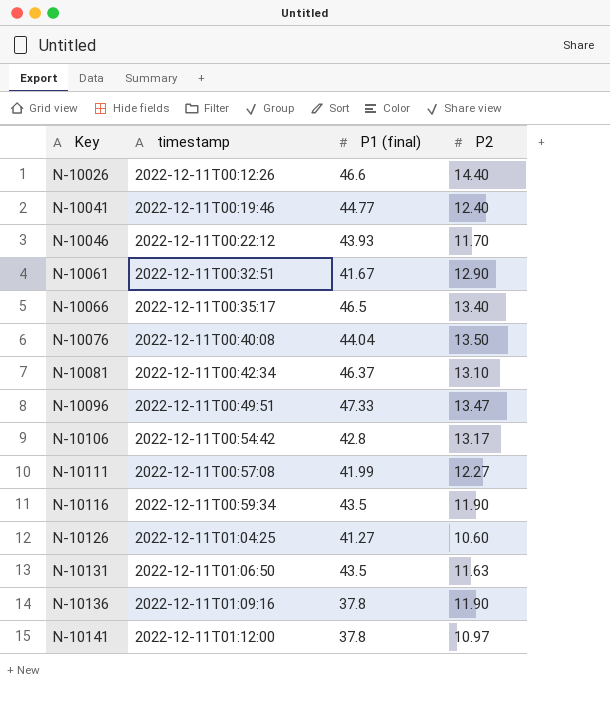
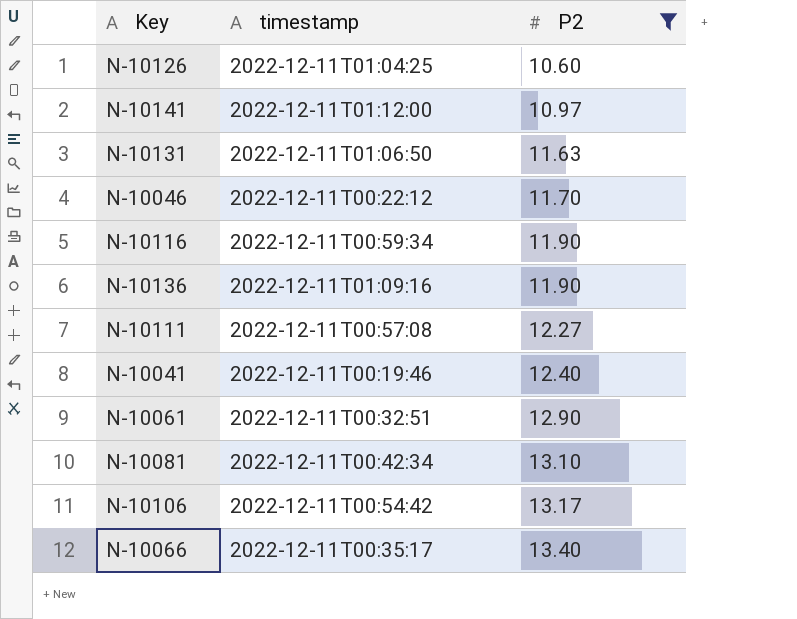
filter: none -> P2 <= 13.40
row order: Key ascending -> P2 ascending
column P1 (final) | position: 3 -> none

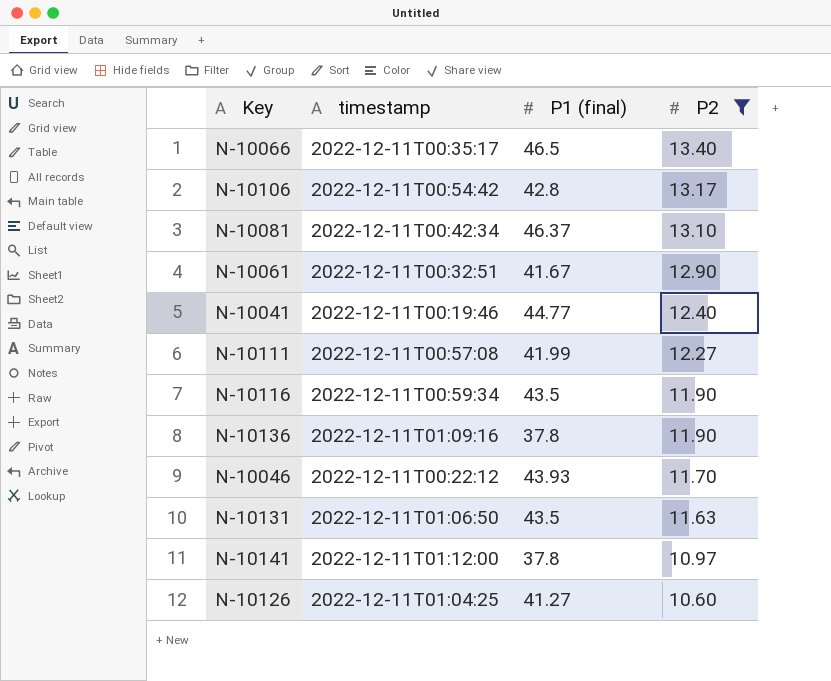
row order: P2 ascending -> P2 descending
column P1 (final) | position: none -> 3

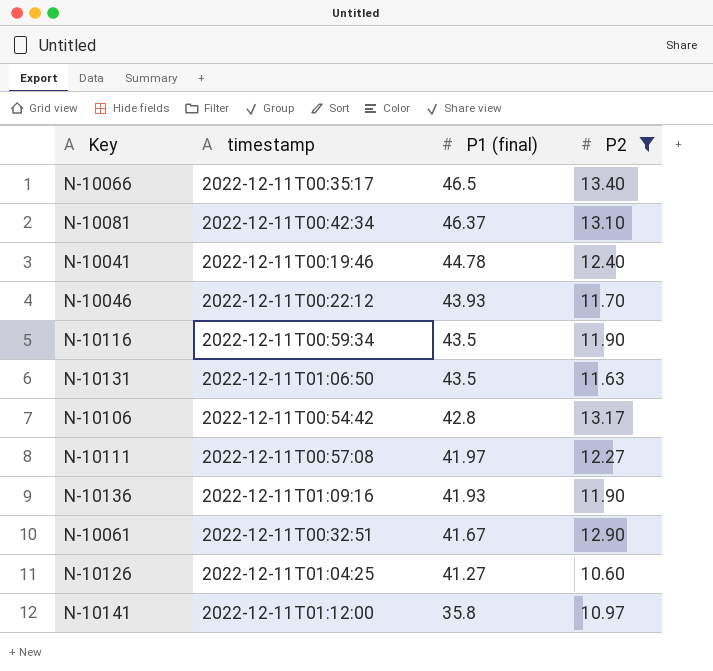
row order: P2 descending -> P1 (final) descending
N-10041 | P1 (final): 44.77 -> 44.78
N-10111 | P1 (final): 41.99 -> 41.97
N-10136 | P1 (final): 37.8 -> 41.93
N-10141 | P1 (final): 37.8 -> 35.8

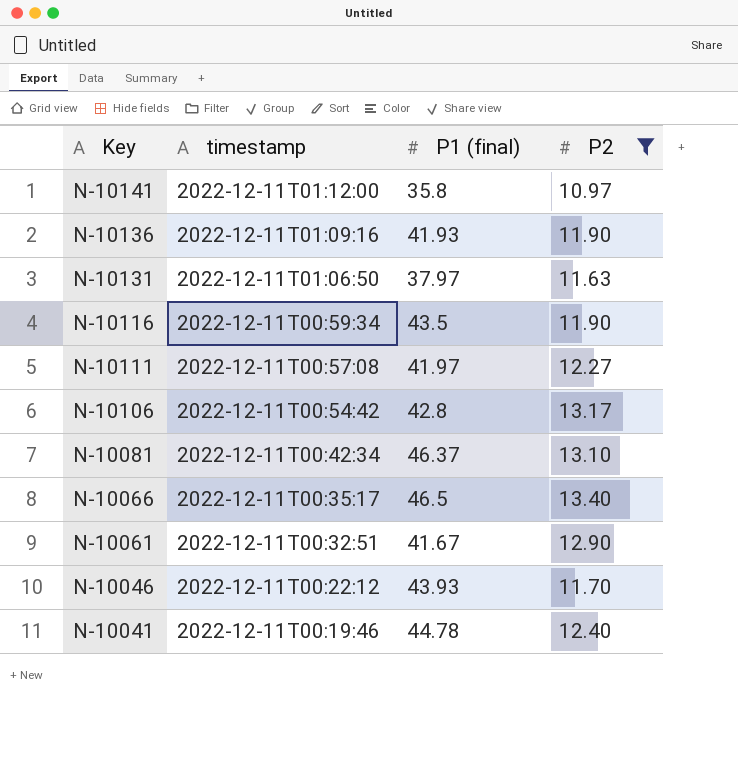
row order: P1 (final) descending -> Key descending
row N-10126: 2022-12-11T01:04:25 | 41.27 | 10.60 -> none
N-10131 | P1 (final): 43.5 -> 37.97

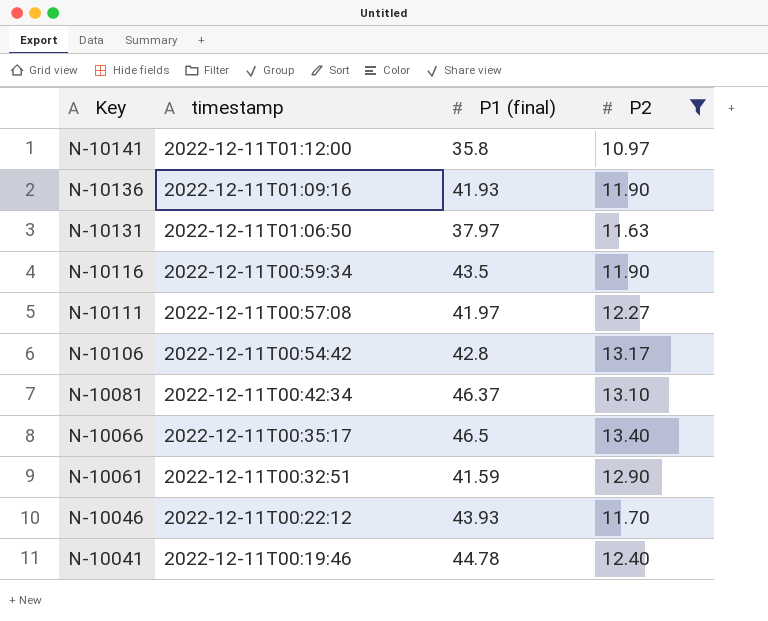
N-10061 | P1 (final): 41.67 -> 41.59

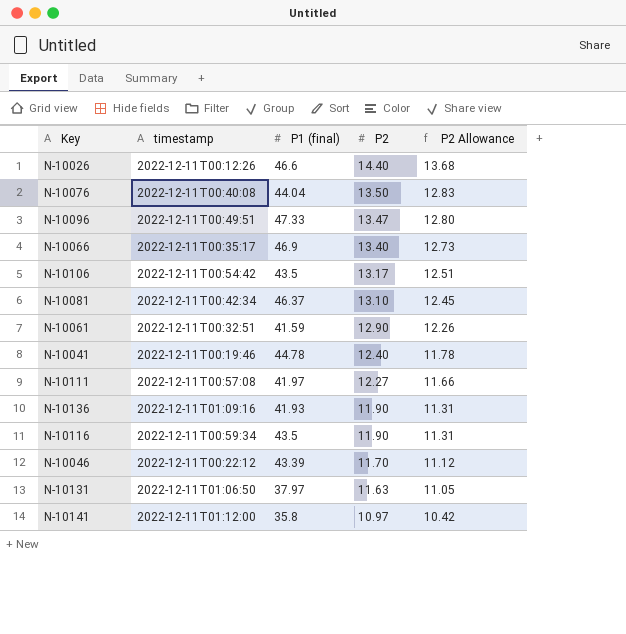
filter: P2 <= 13.40 -> none
row order: Key descending -> P2 descending
column P2 Allowance | formula: none -> [P2] * 0.95
N-10066 | P1 (final): 46.5 -> 46.9
N-10106 | P1 (final): 42.8 -> 43.5
N-10046 | P1 (final): 43.93 -> 43.39

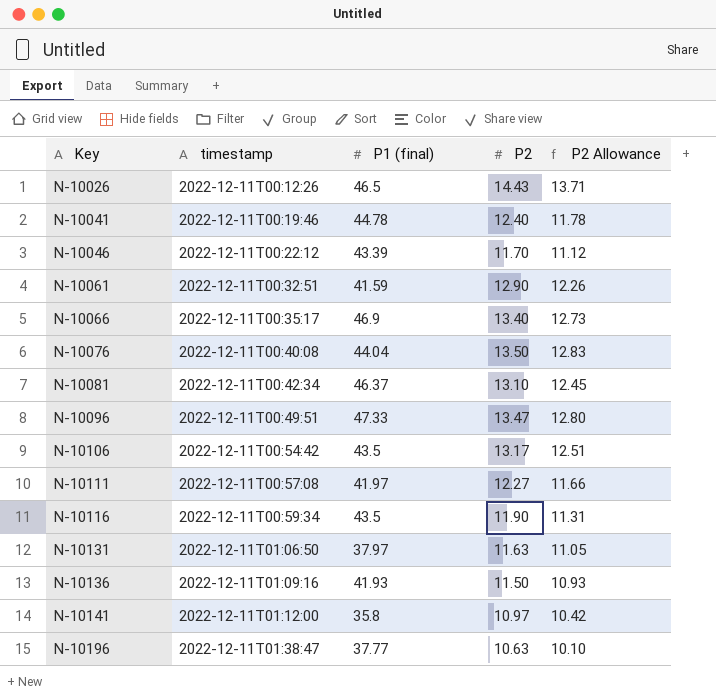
row order: P2 descending -> Key ascending
N-10026 | P1 (final): 46.6 -> 46.5
N-10026 | P2: 14.40 -> 14.43
N-10026 | P2 Allowance: 13.68 -> 13.71
N-10136 | P2: 11.90 -> 11.50
N-10136 | P2 Allowance: 11.31 -> 10.93
row N-10196: none -> 2022-12-11T01:38:47 | 37.77 | 10.63 | 10.10

